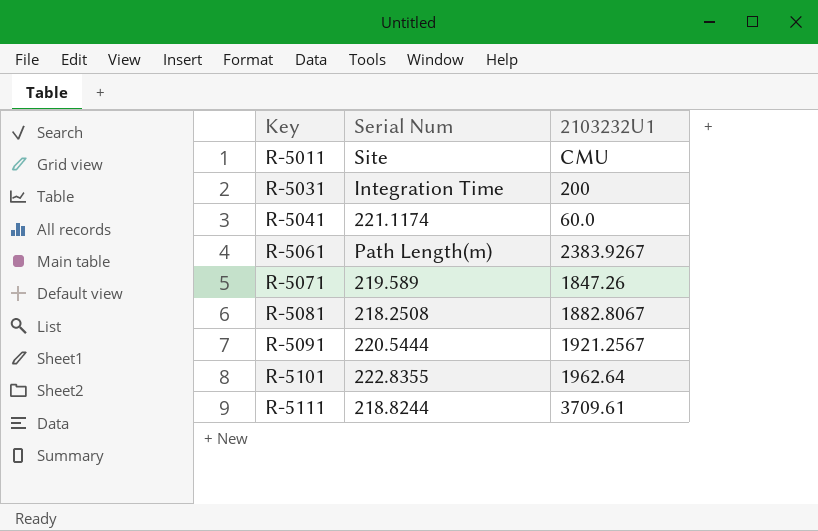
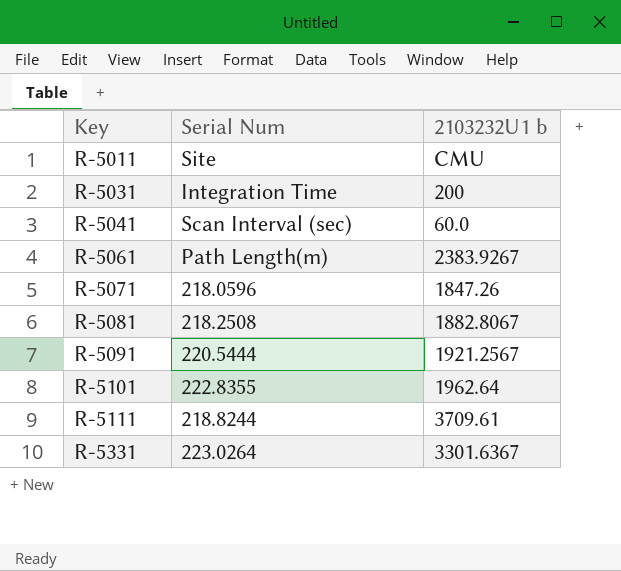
column name: 2103232U1 -> 2103232U1 b
R-5041 | Serial Num: 221.1174 -> Scan Interval (sec)
R-5071 | Serial Num: 219.589 -> 218.0596
row R-5331: none -> 223.0264 | 3301.6367

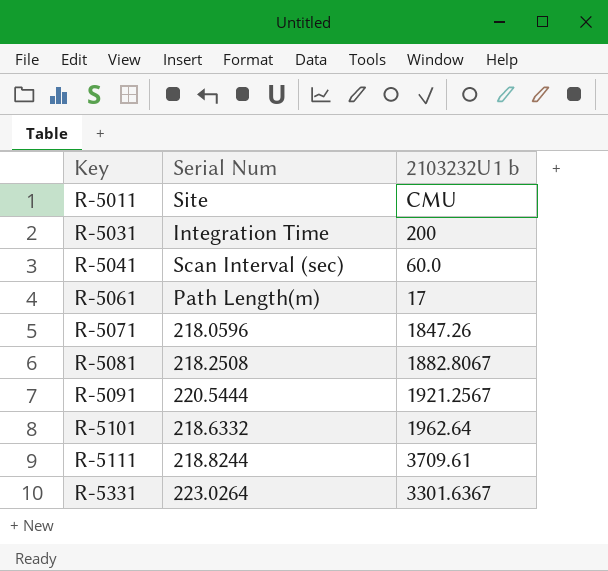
R-5061 | 2103232U1 b: 2383.9267 -> 17
R-5101 | Serial Num: 222.8355 -> 218.6332

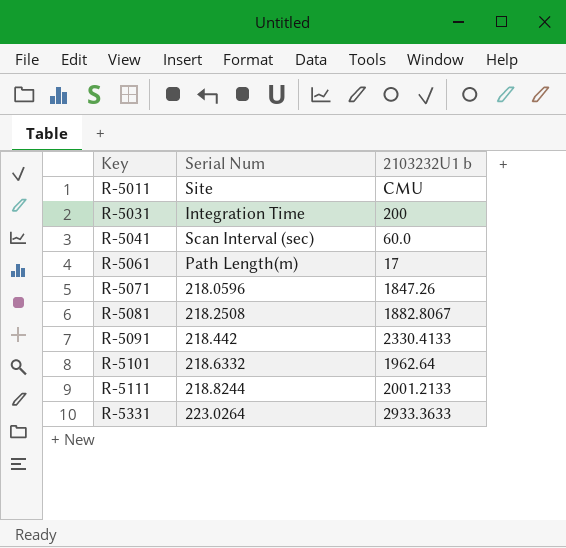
R-5091 | Serial Num: 220.5444 -> 218.442
R-5091 | 2103232U1 b: 1921.2567 -> 2330.4133
R-5111 | 2103232U1 b: 3709.61 -> 2001.2133
R-5331 | 2103232U1 b: 3301.6367 -> 2933.3633

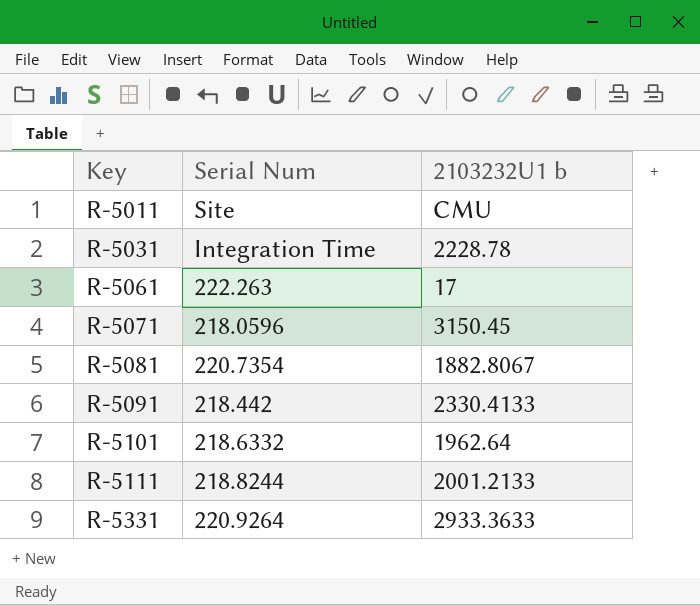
row R-5041: Scan Interval (sec) | 60.0 -> none
R-5031 | 2103232U1 b: 200 -> 2228.78
R-5061 | Serial Num: Path Length(m) -> 222.263
R-5071 | 2103232U1 b: 1847.26 -> 3150.45
R-5081 | Serial Num: 218.2508 -> 220.7354
R-5331 | Serial Num: 223.0264 -> 220.9264

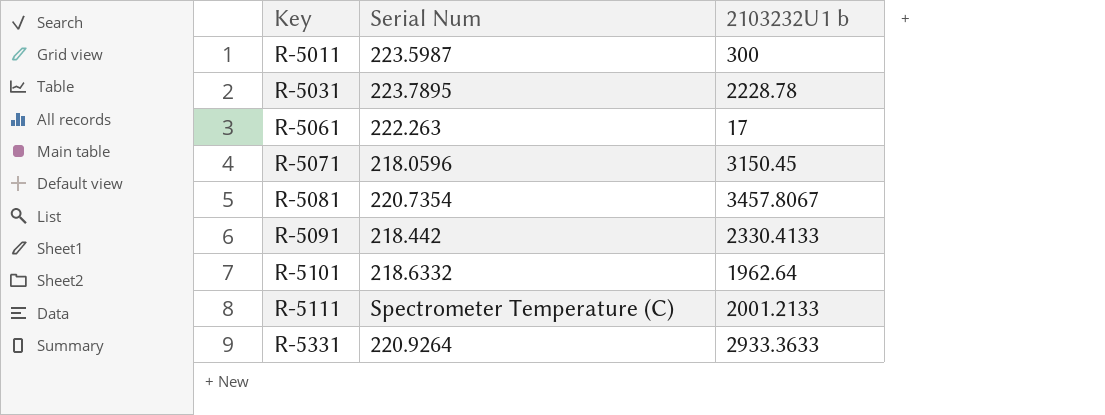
R-5011 | Serial Num: Site -> 223.5987
R-5011 | 2103232U1 b: CMU -> 300
R-5031 | Serial Num: Integration Time -> 223.7895
R-5081 | 2103232U1 b: 1882.8067 -> 3457.8067
R-5111 | Serial Num: 218.8244 -> Spectrometer Temperature (C)

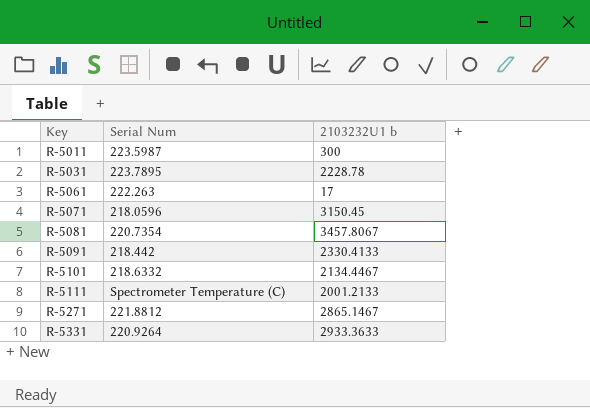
R-5101 | 2103232U1 b: 1962.64 -> 2134.4467
row R-5271: none -> 221.8812 | 2865.1467

